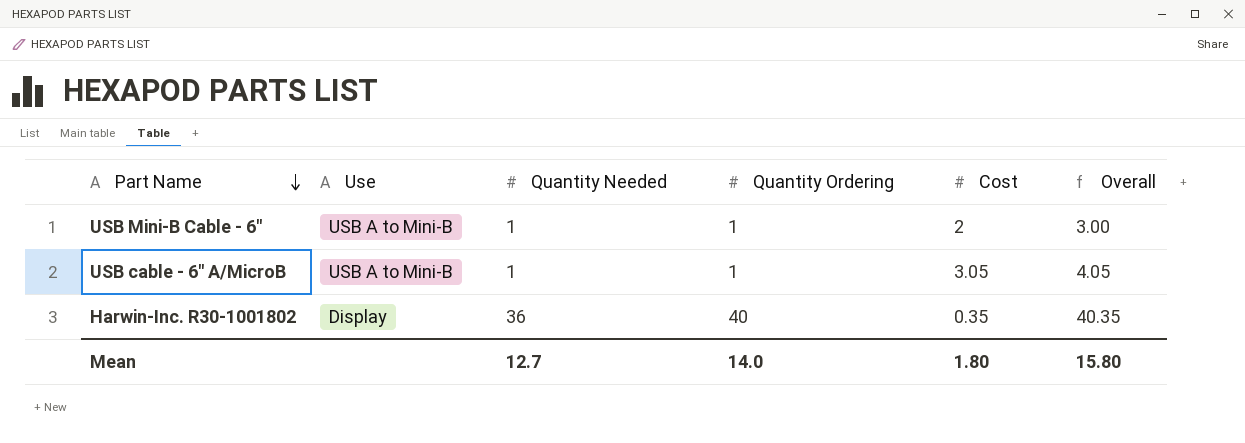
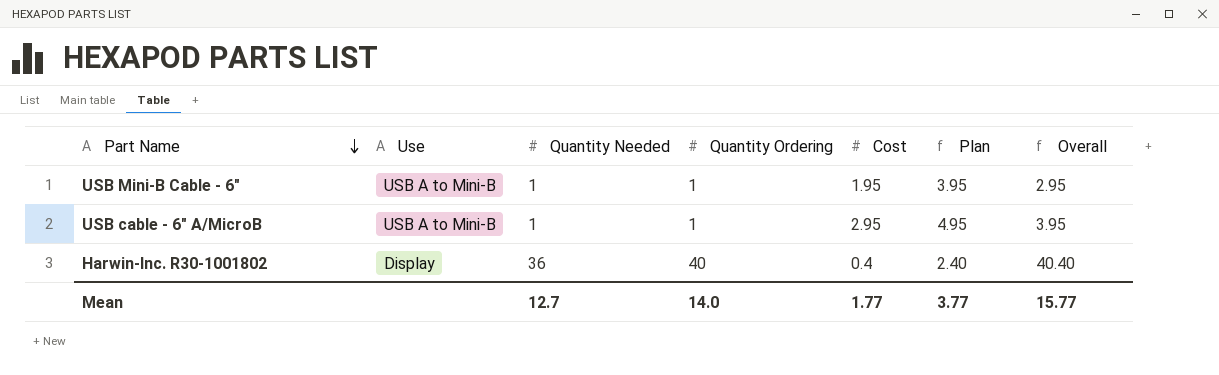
column Plan | formula: none -> [Cost] + 2
USB Mini-B Cable - 6" | Cost: 2 -> 1.95
USB Mini-B Cable - 6" | Overall: 3.00 -> 2.95
USB cable - 6" A/MicroB | Cost: 3.05 -> 2.95
USB cable - 6" A/MicroB | Overall: 4.05 -> 3.95
Harwin-Inc. R30-1001802 | Cost: 0.35 -> 0.4
Harwin-Inc. R30-1001802 | Overall: 40.35 -> 40.40
Mean | Cost: 1.80 -> 1.77
Mean | Overall: 15.80 -> 15.77

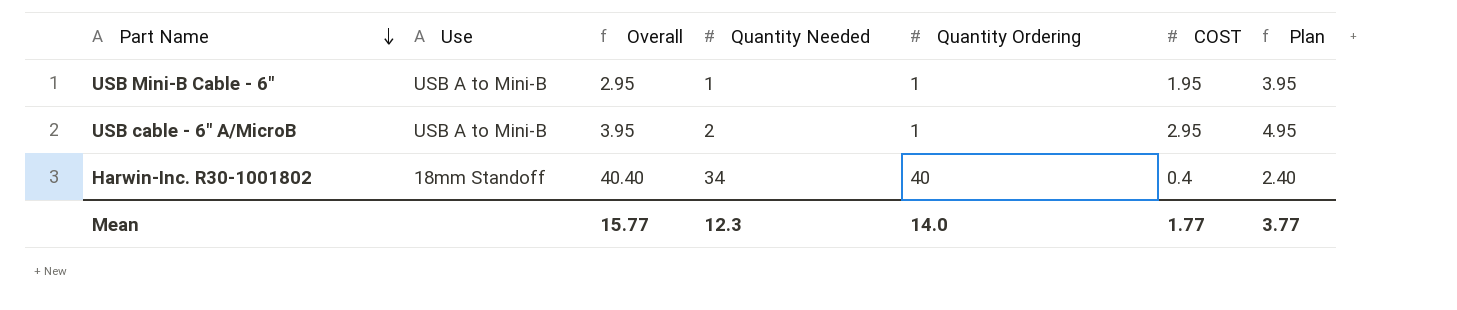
column Overall | position: 7 -> 3
column name: Cost -> COST
USB cable - 6" A/MicroB | Quantity Needed: 1 -> 2
Harwin-Inc. R30-1001802 | Use: Display -> 18mm Standoff
Harwin-Inc. R30-1001802 | Quantity Needed: 36 -> 34
Mean | Quantity Needed: 12.7 -> 12.3

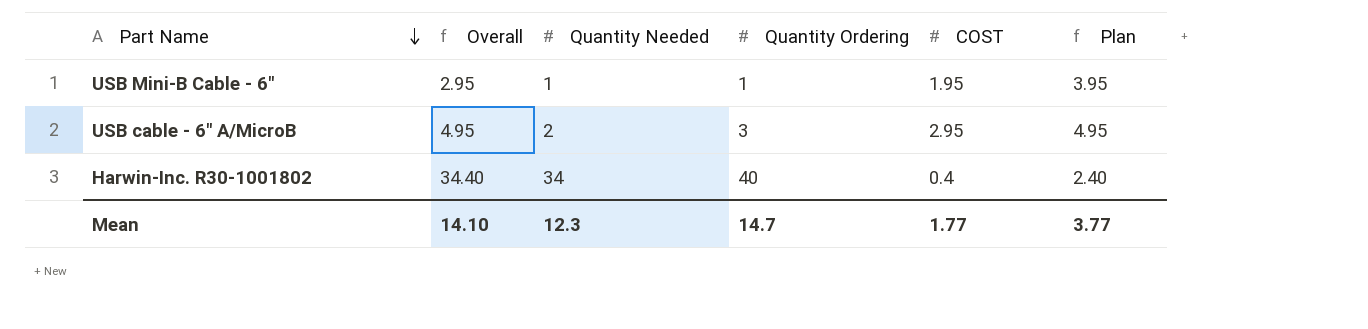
column Use | position: 2 -> none
column Overall | formula: [Quantity Ordering] + [COST] -> [Quantity Needed] + [COST]
USB cable - 6" A/MicroB | Quantity Ordering: 1 -> 3
Mean | Overall: 15.77 -> 14.10
Mean | Quantity Ordering: 14.0 -> 14.7

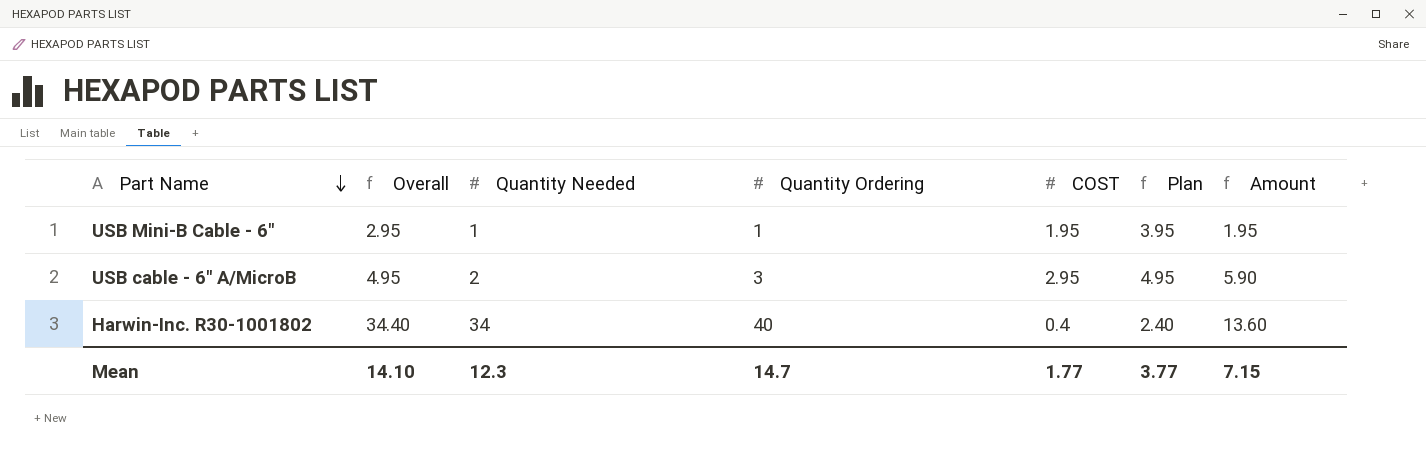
column Amount | formula: none -> [Quantity Needed] * [COST]

